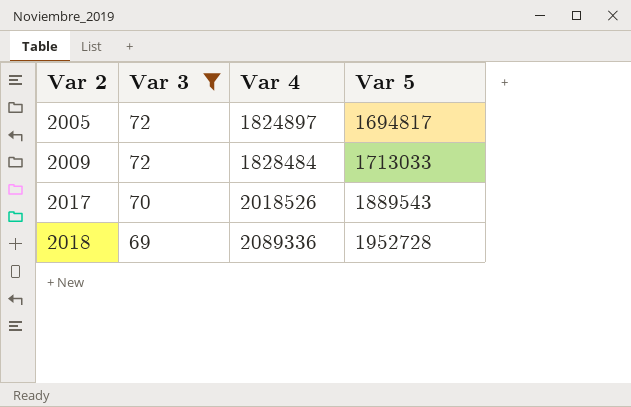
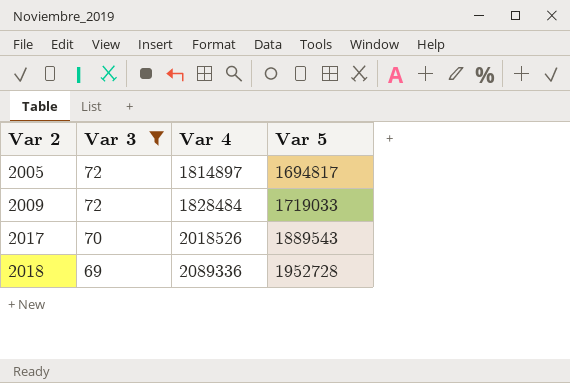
2005 | Var 4: 1824897 -> 1814897
2009 | Var 5: 1713033 -> 1719033

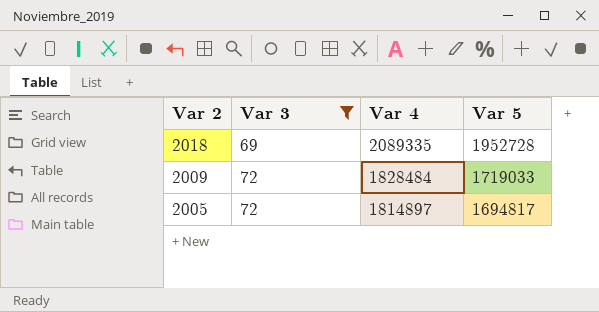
row order: Var 2 ascending -> Var 2 descending
row 2017: 70 | 2018526 | 1889543 -> none
2018 | Var 4: 2089336 -> 2089335

